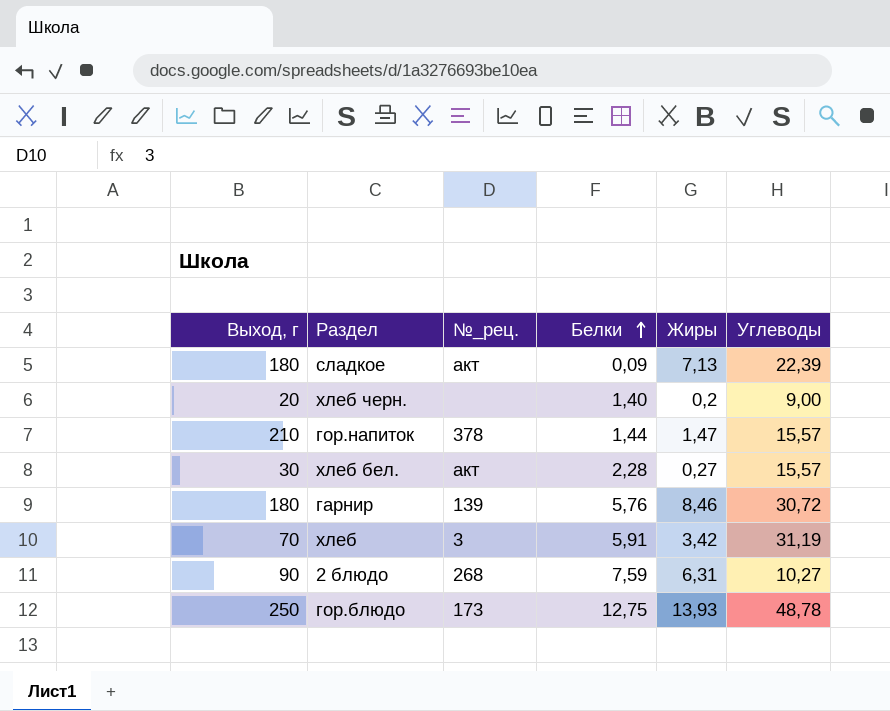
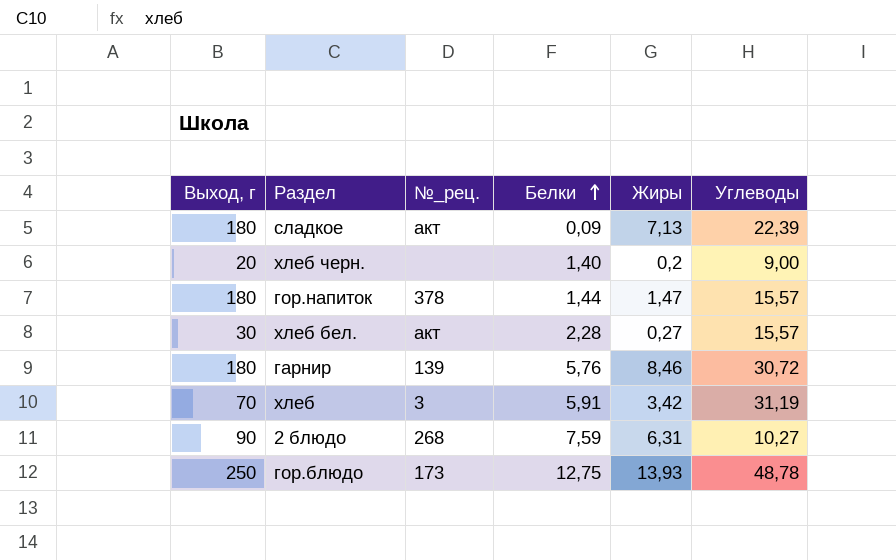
гор.напиток | Выход, г: 210 -> 180

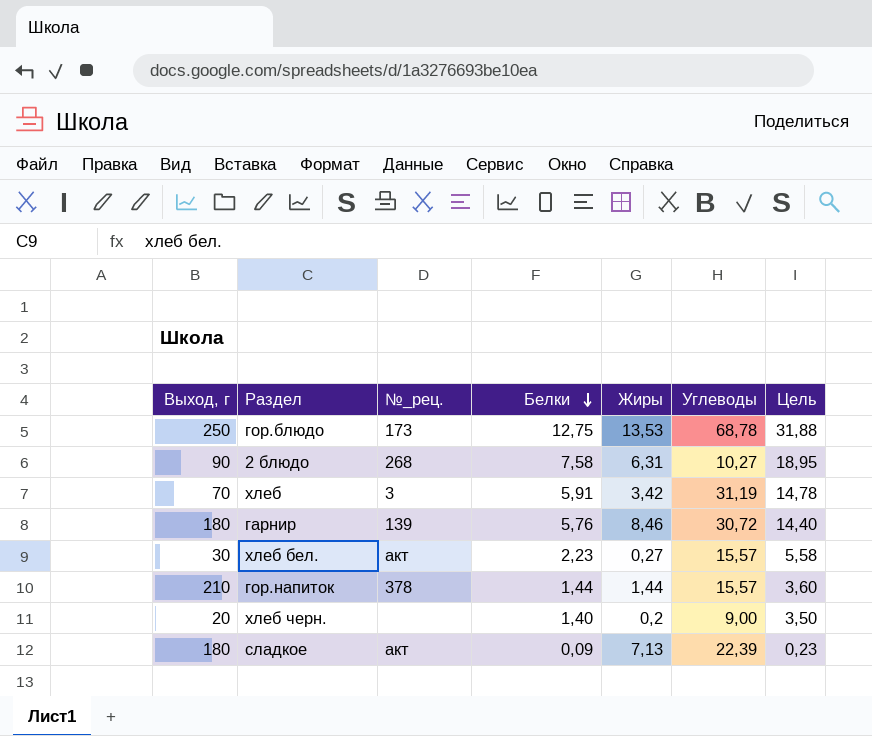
row order: Белки ascending -> Белки descending
column Цель | formula: none -> [Белки] * 2,5
гор.блюдо | Жиры: 13,93 -> 13,53
гор.блюдо | Углеводы: 48,78 -> 68,78
2 блюдо | Белки: 7,59 -> 7,58
хлеб бел. | Белки: 2,28 -> 2,23
гор.напиток | Выход, г: 180 -> 210
гор.напиток | Жиры: 1,47 -> 1,44

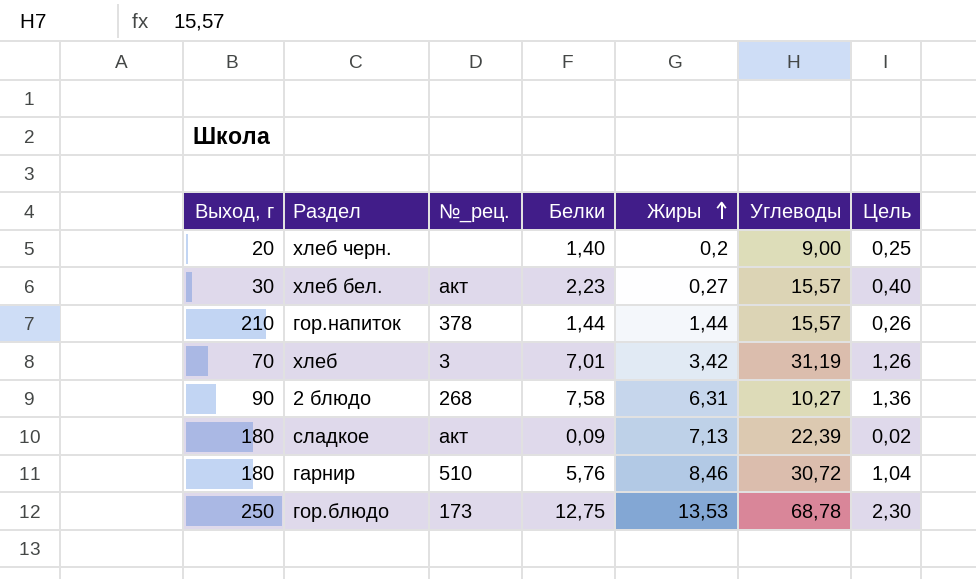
row order: Белки descending -> Жиры ascending
column Цель | formula: [Белки] * 2,5 -> [Белки] * 0,18
хлеб | Белки: 5,91 -> 7,01
гарнир | №_рец.: 139 -> 510

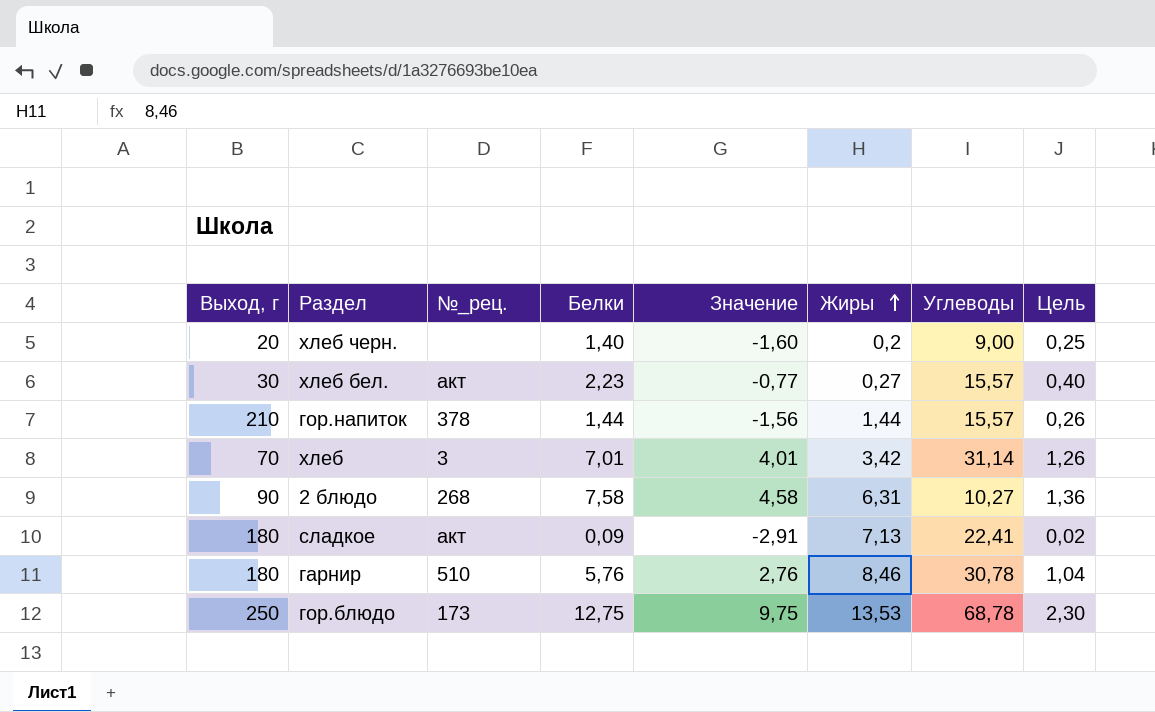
column Значение | formula: none -> [Белки] - 3
хлеб | Углеводы: 31,19 -> 31,14
сладкое | Углеводы: 22,39 -> 22,41
гарнир | Углеводы: 30,72 -> 30,78

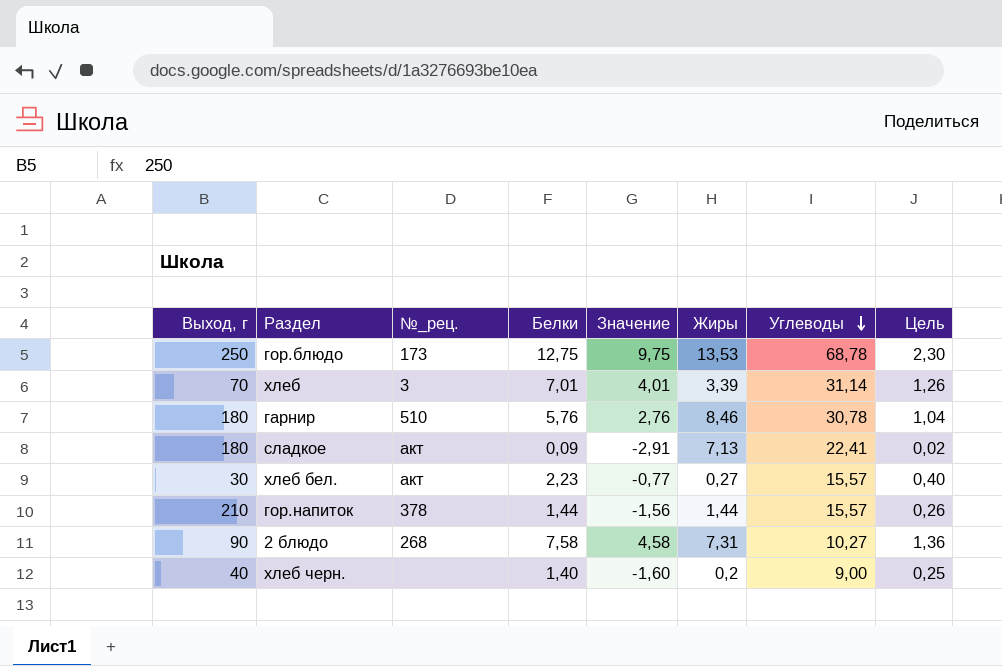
row order: Жиры ascending -> Углеводы descending
хлеб | Жиры: 3,42 -> 3,39
2 блюдо | Жиры: 6,31 -> 7,31
хлеб черн. | Выход, г: 20 -> 40

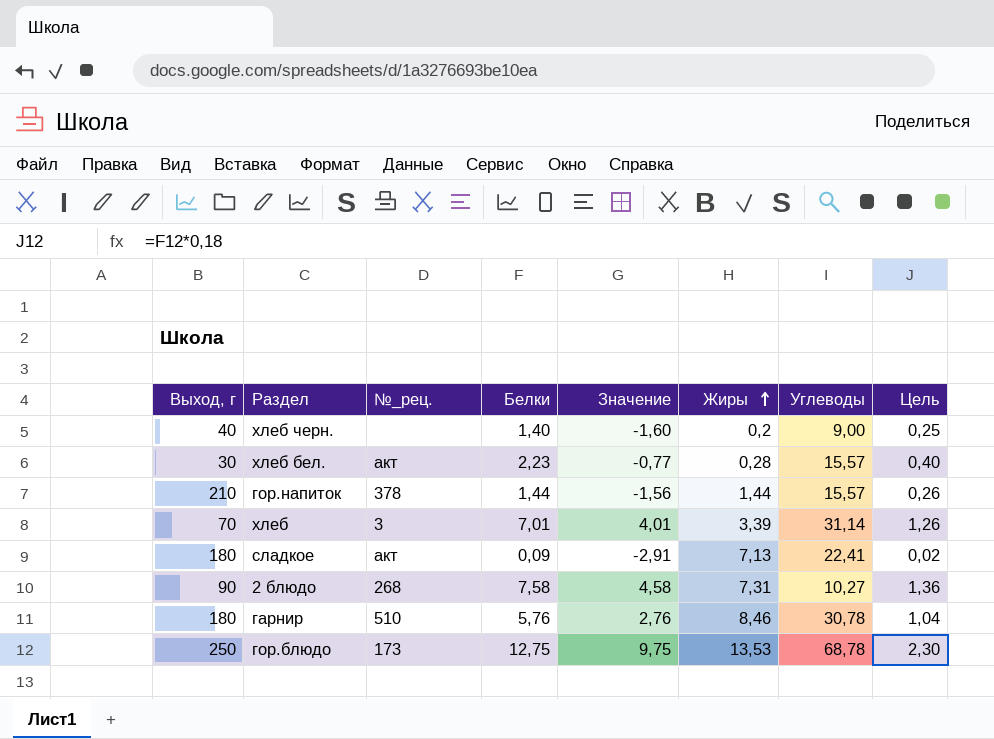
row order: Углеводы descending -> Жиры ascending
хлеб бел. | Жиры: 0,27 -> 0,28

